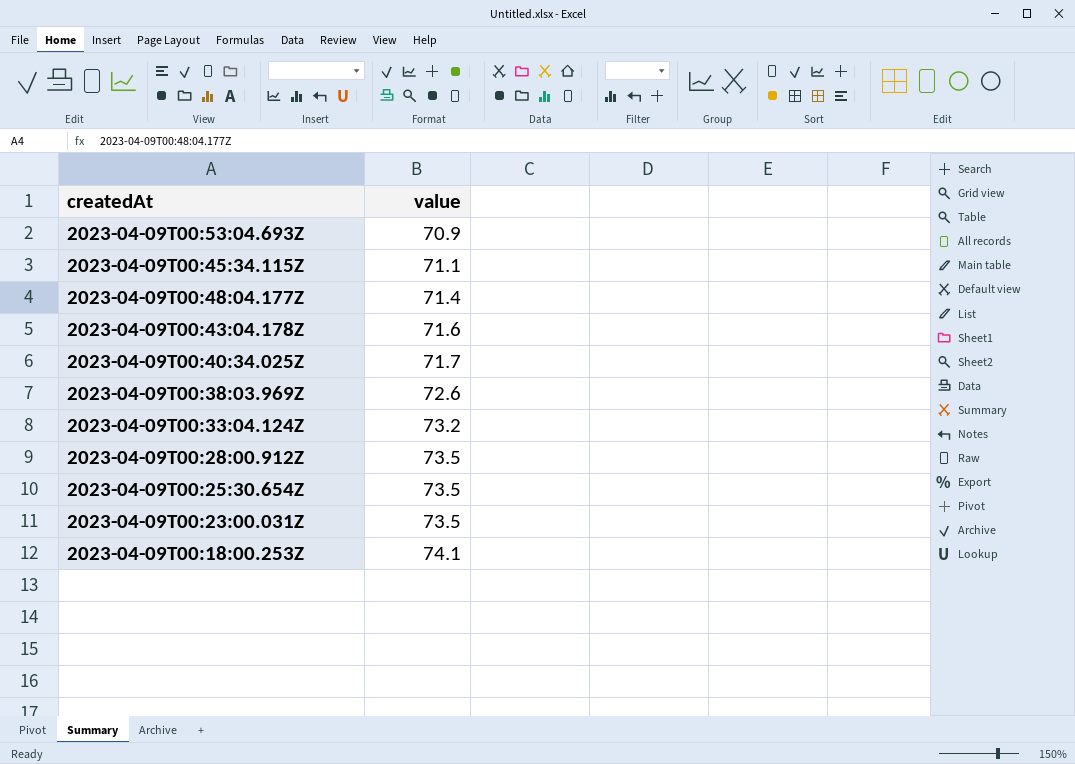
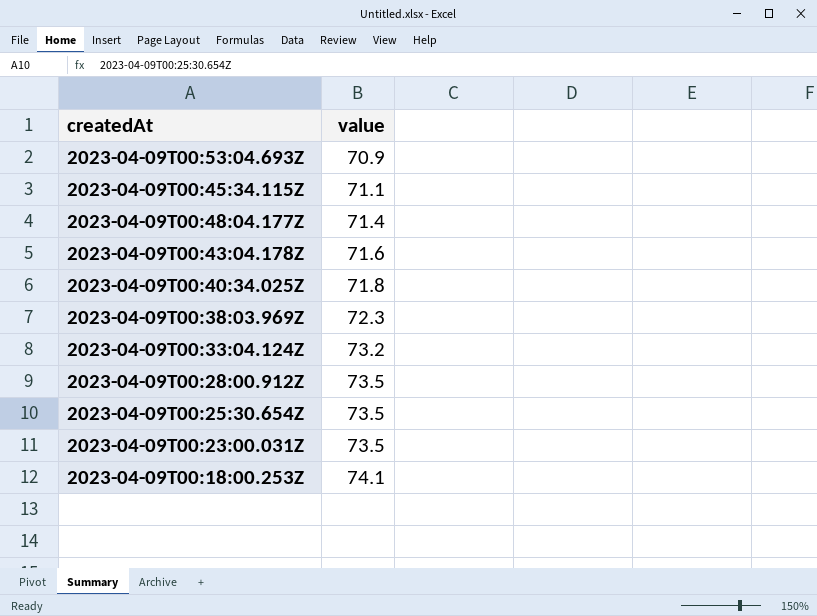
2023-04-09T00:40:34.025Z | value: 71.7 -> 71.8
2023-04-09T00:38:03.969Z | value: 72.6 -> 72.3

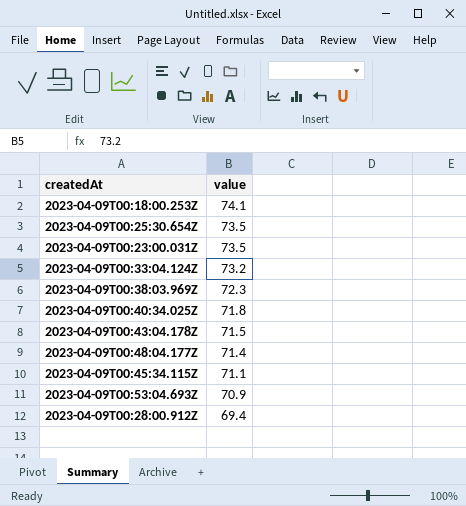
row order: value ascending -> value descending
2023-04-09T00:43:04.178Z | value: 71.6 -> 71.5
2023-04-09T00:28:00.912Z | value: 73.5 -> 69.4

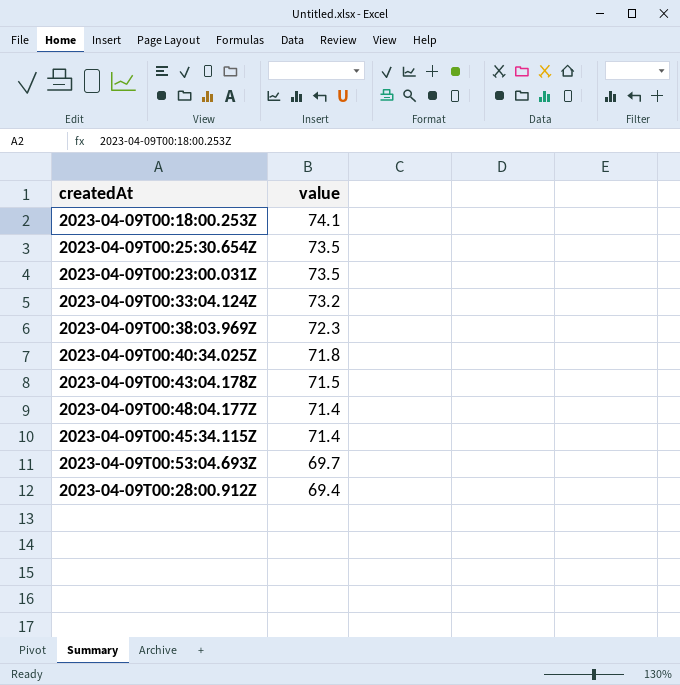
2023-04-09T00:45:34.115Z | value: 71.1 -> 71.4
2023-04-09T00:53:04.693Z | value: 70.9 -> 69.7

